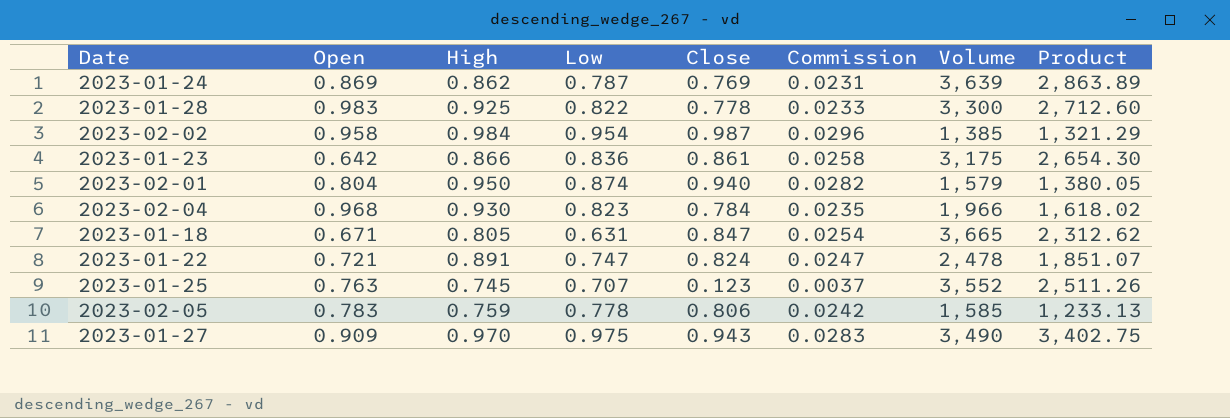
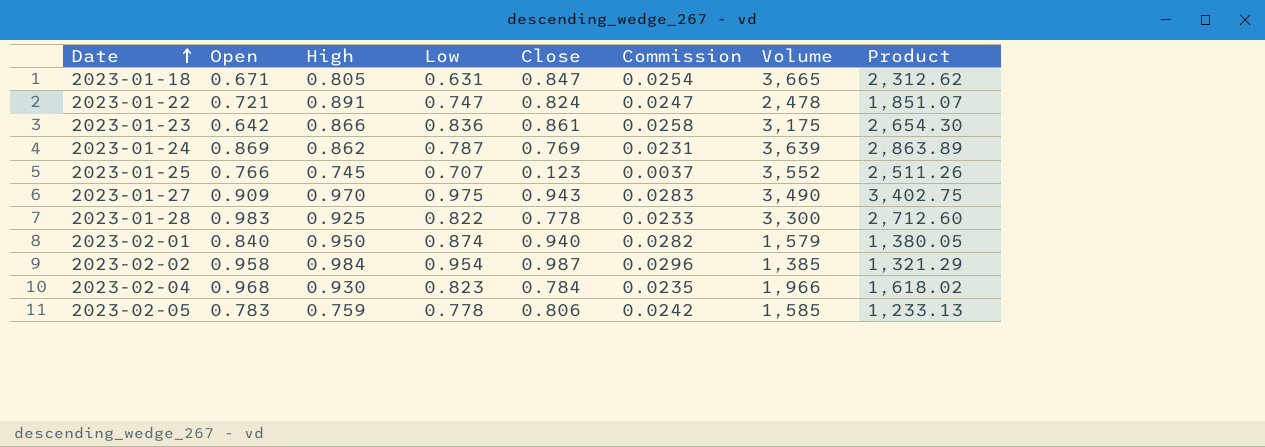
row order: none -> Date ascending
2023-01-25 | Open: 0.763 -> 0.766
2023-02-01 | Open: 0.804 -> 0.840

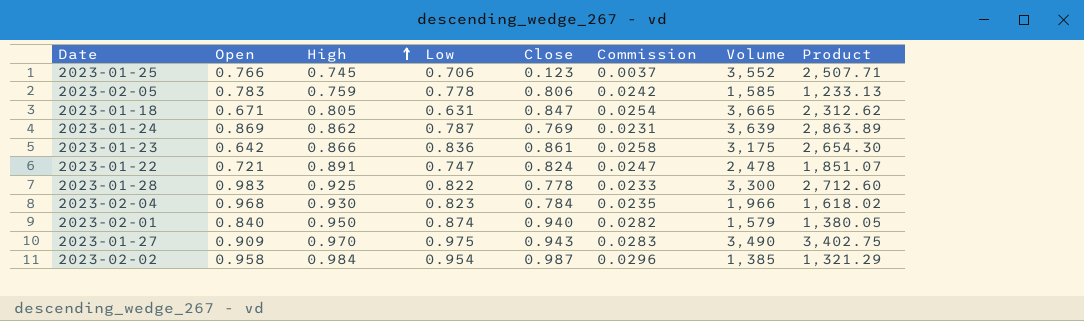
row order: Date ascending -> High ascending
2023-01-25 | Low: 0.707 -> 0.706
2023-01-25 | Product: 2,511.26 -> 2,507.71

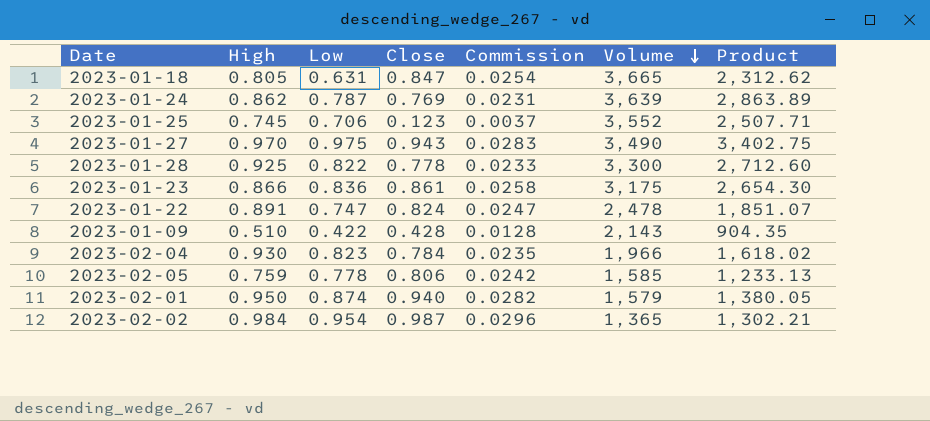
row order: High ascending -> Volume descending
column Open | position: 2 -> none
row 2023-01-09: none -> 0.510 | 0.422 | 0.428 | 0.0128 | 2,143 | 904.35
2023-02-02 | Volume: 1,385 -> 1,365
2023-02-02 | Product: 1,321.29 -> 1,302.21

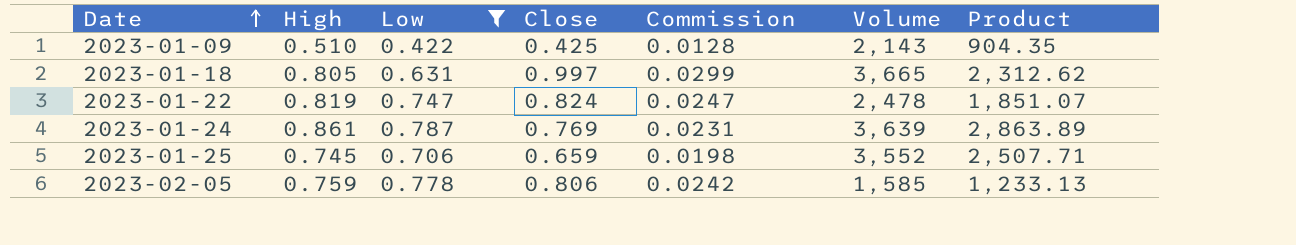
filter: none -> Low <= 0.787
row order: Volume descending -> Date ascending
2023-01-09 | Close: 0.428 -> 0.425
2023-01-18 | Close: 0.847 -> 0.997
2023-01-18 | Commission: 0.0254 -> 0.0299
2023-01-22 | High: 0.891 -> 0.819
2023-01-24 | High: 0.862 -> 0.861
2023-01-25 | Close: 0.123 -> 0.659
2023-01-25 | Commission: 0.0037 -> 0.0198

